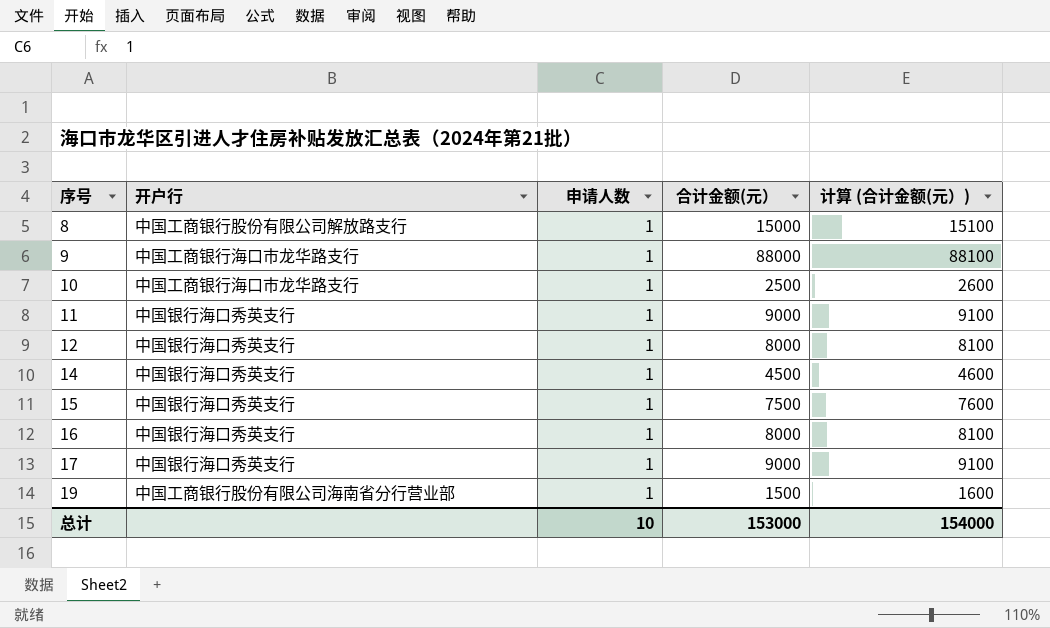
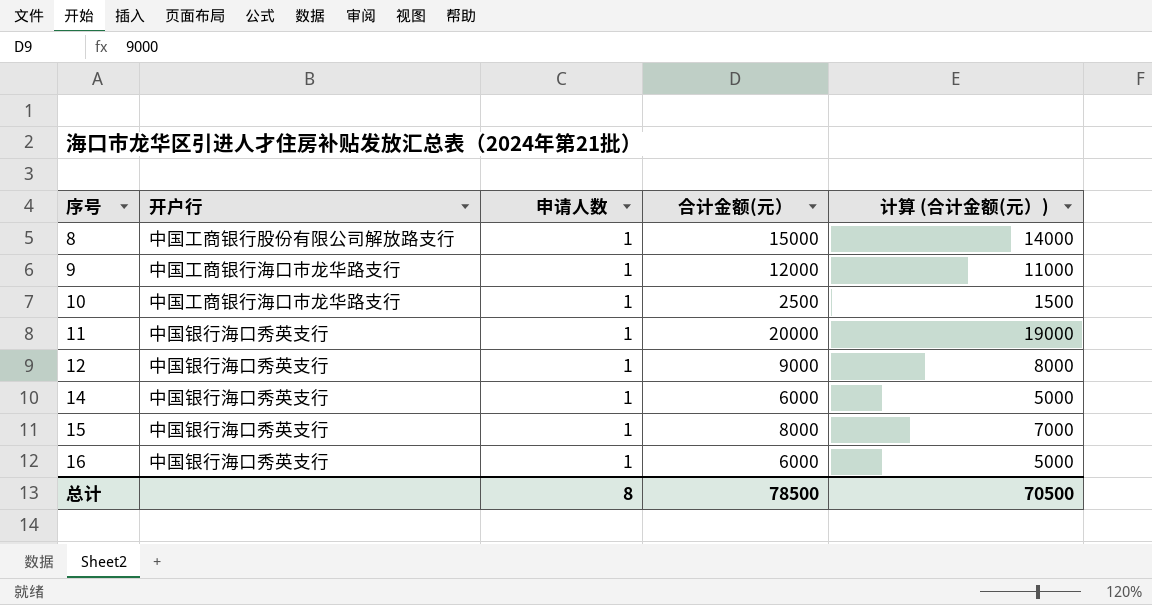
column 计算 (合计金额(元）) | formula: [合计金额(元）] + 100 -> [合计金额(元）] - 1000
row 17: 中国银行海口秀英支行 | 1 | 9000 | 9100 -> none
row 19: 中国工商银行股份有限公司海南省分行营业部 | 1 | 1500 | 1600 -> none
9 | 合计金额(元）: 88000 -> 12000
11 | 合计金额(元）: 9000 -> 20000
12 | 合计金额(元）: 8000 -> 9000
14 | 合计金额(元）: 4500 -> 6000
15 | 合计金额(元）: 7500 -> 8000
16 | 合计金额(元）: 8000 -> 6000
总计 | 申请人数: 10 -> 8
总计 | 合计金额(元）: 153000 -> 78500
总计 | 计算 (合计金额(元）): 154000 -> 70500

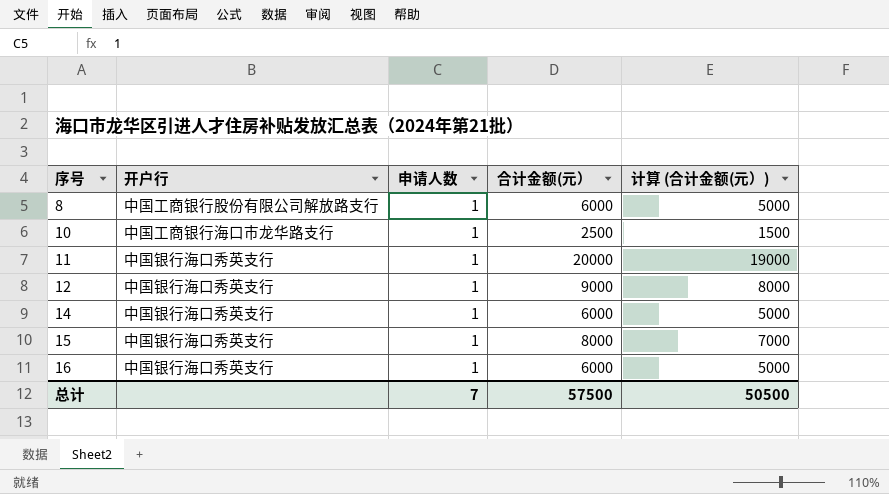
row 9: 中国工商银行海口市龙华路支行 | 1 | 12000 | 11000 -> none
8 | 合计金额(元）: 15000 -> 6000
8 | 计算 (合计金额(元）): 14000 -> 5000
总计 | 申请人数: 8 -> 7
总计 | 合计金额(元）: 78500 -> 57500
总计 | 计算 (合计金额(元）): 70500 -> 50500

